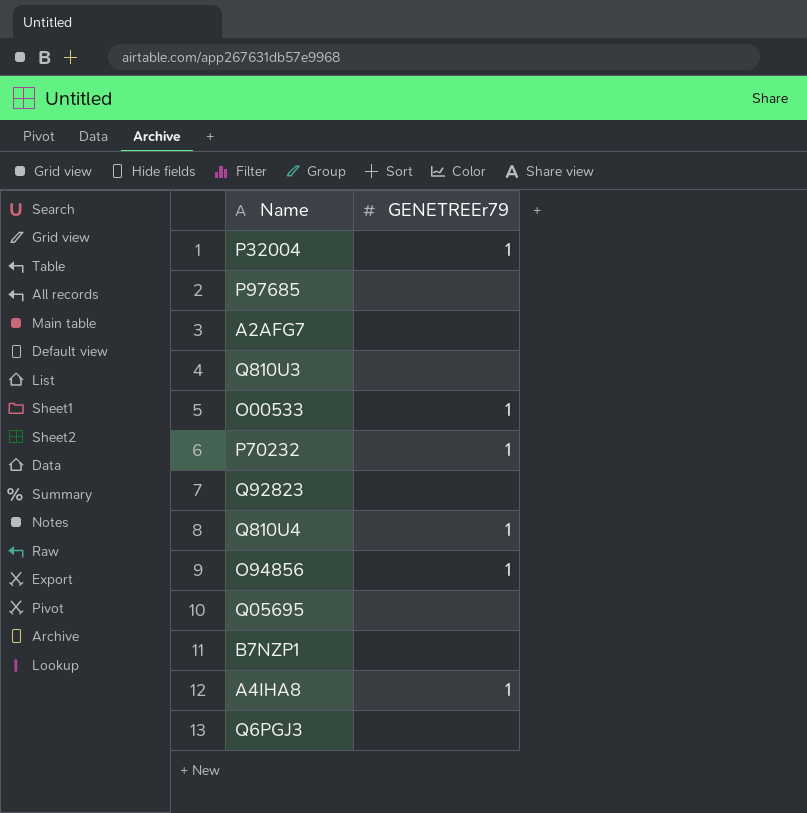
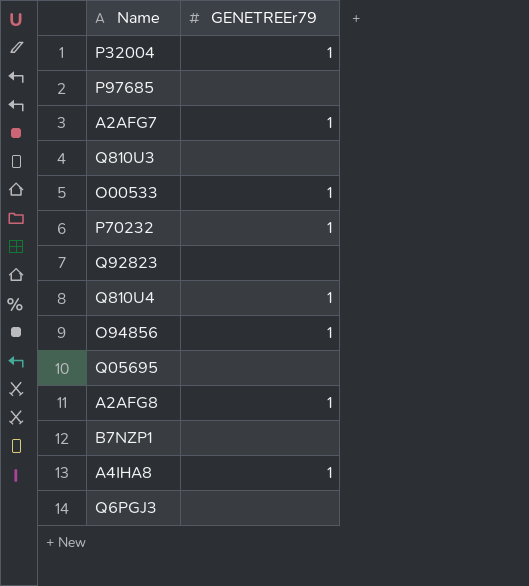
A2AFG7 | GENETREEr79: none -> 1
row A2AFG8: none -> 1

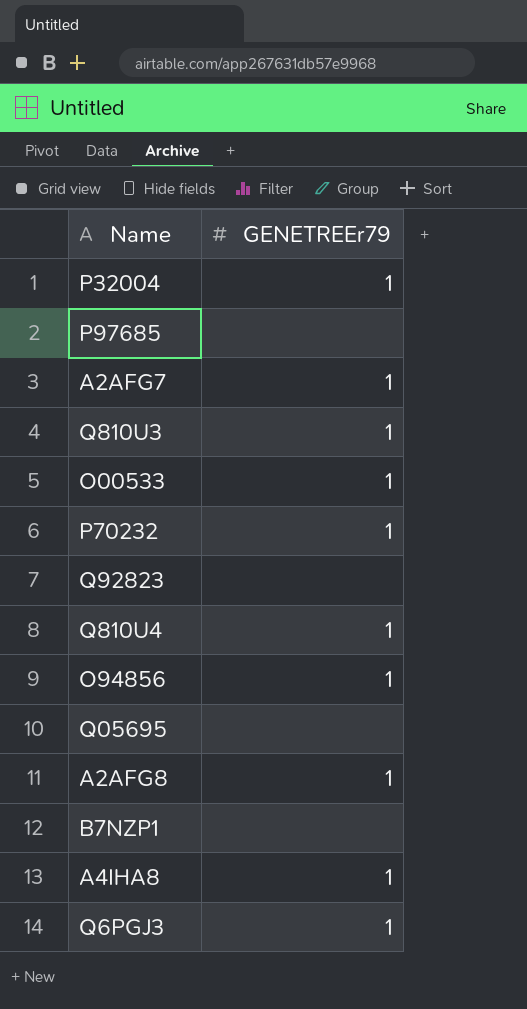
Q810U3 | GENETREEr79: none -> 1
Q6PGJ3 | GENETREEr79: none -> 1

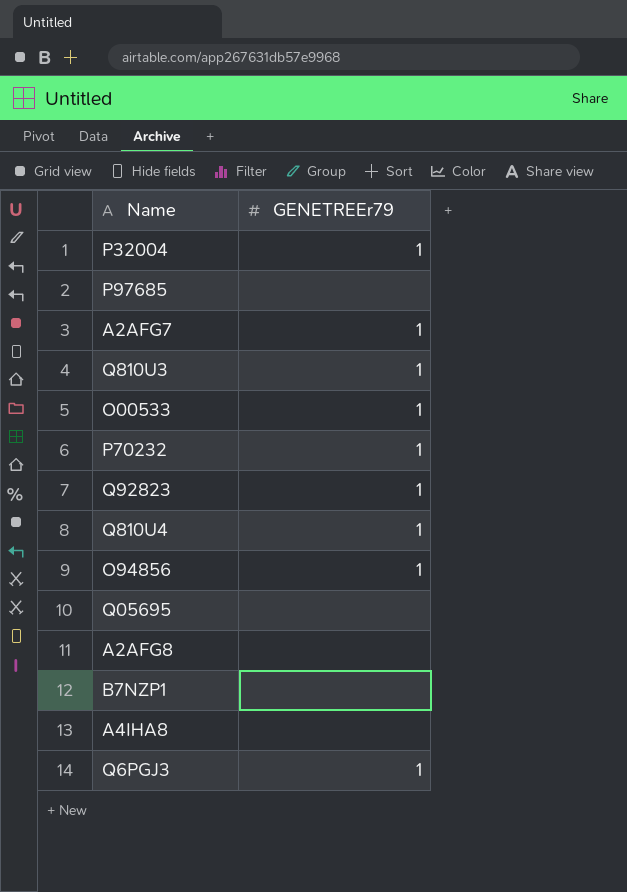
Q92823 | GENETREEr79: none -> 1
A2AFG8 | GENETREEr79: 1 -> none
A4IHA8 | GENETREEr79: 1 -> none

